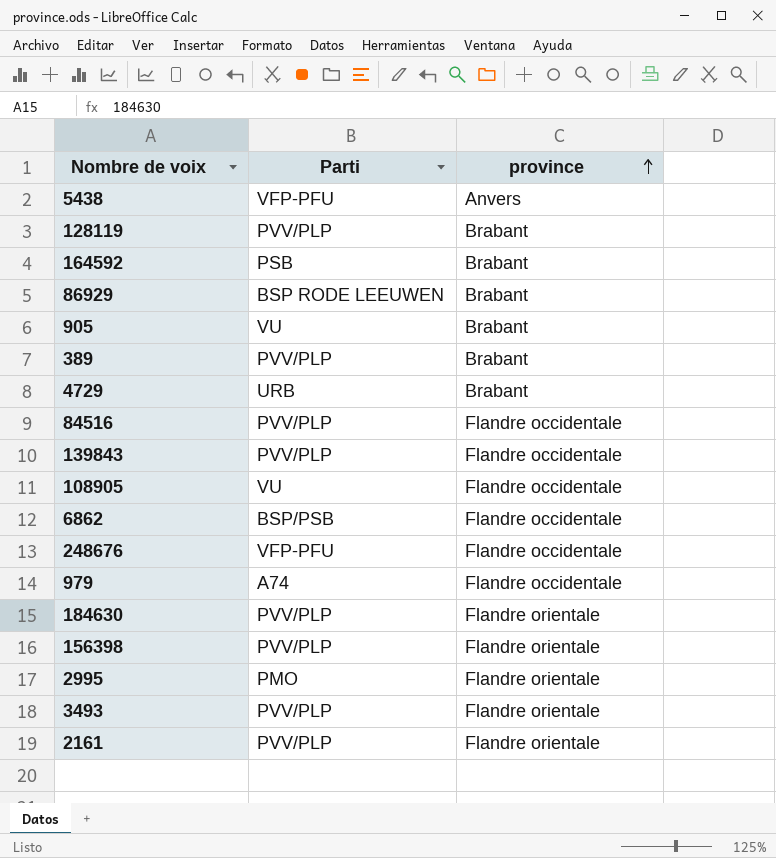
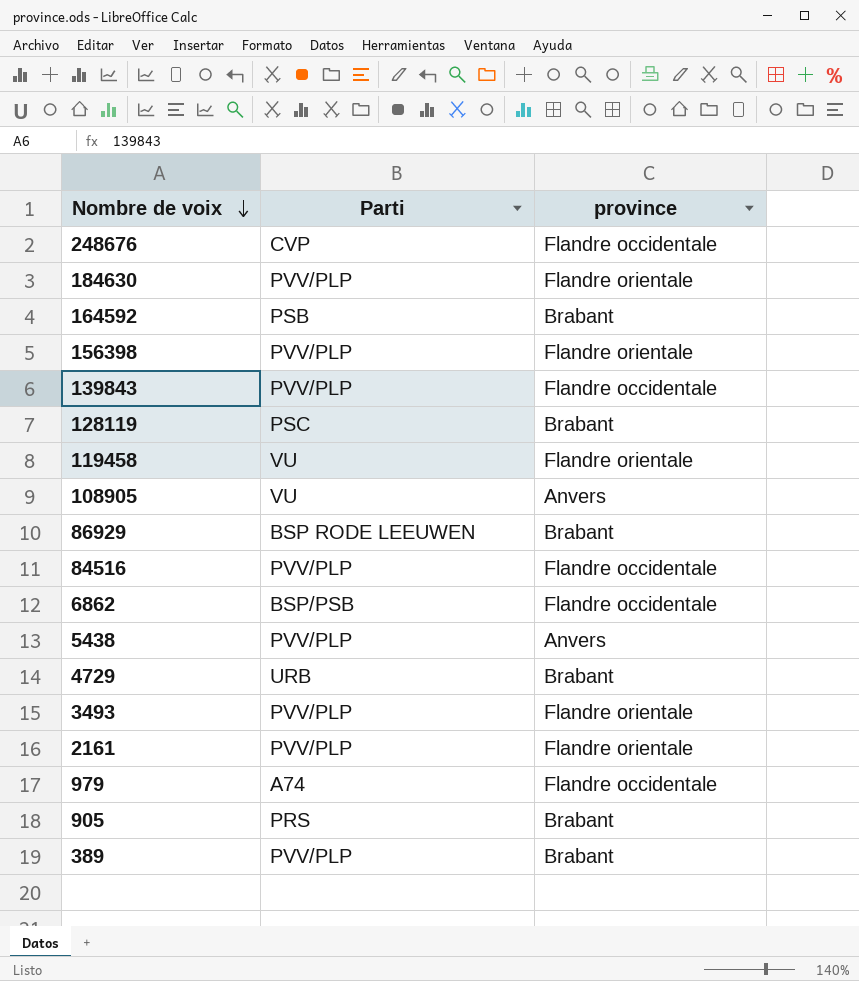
row order: province ascending -> Nombre de voix descending
row 2995: PMO | Flandre orientale -> none
248676 | Parti: VFP-PFU -> CVP
128119 | Parti: PVV/PLP -> PSC
row 119458: none -> VU | Flandre orientale
108905 | province: Flandre occidentale -> Anvers
5438 | Parti: VFP-PFU -> PVV/PLP
905 | Parti: VU -> PRS

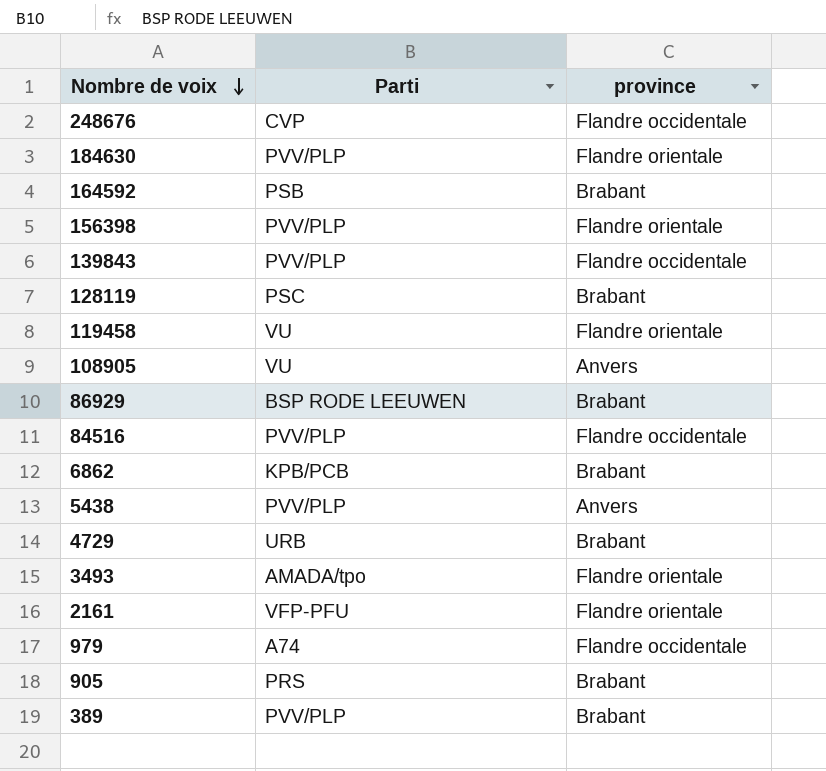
6862 | Parti: BSP/PSB -> KPB/PCB
6862 | province: Flandre occidentale -> Brabant
3493 | Parti: PVV/PLP -> AMADA/tpo
2161 | Parti: PVV/PLP -> VFP-PFU

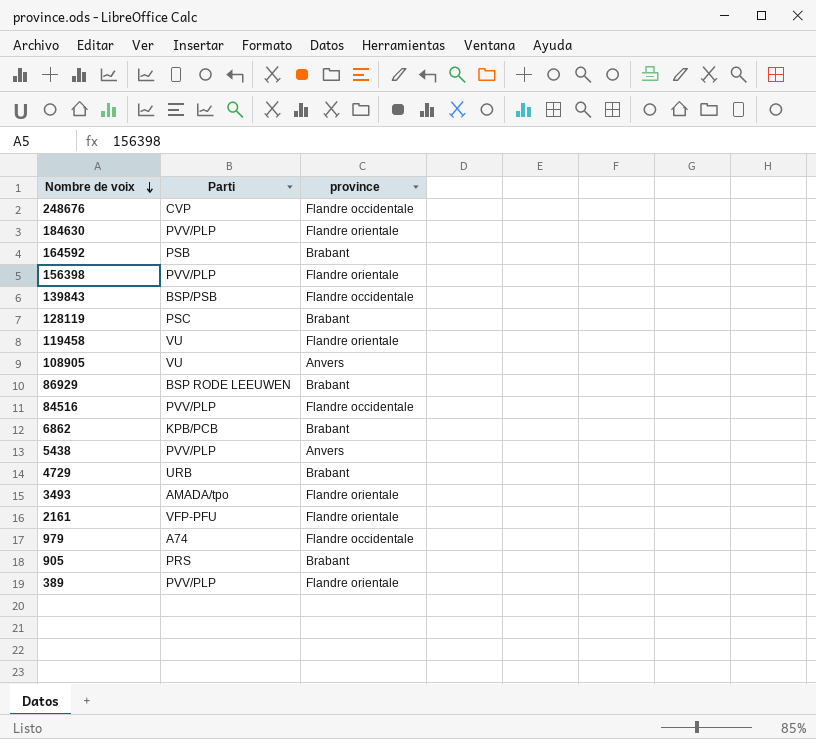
139843 | Parti: PVV/PLP -> BSP/PSB
389 | province: Brabant -> Flandre orientale

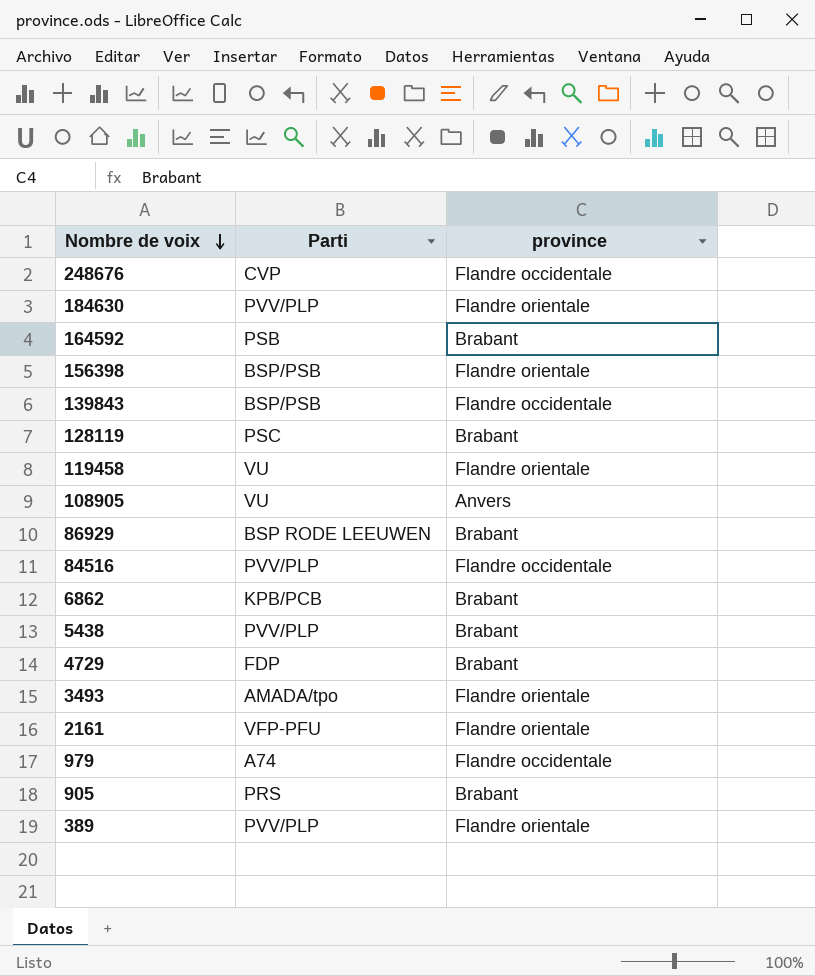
156398 | Parti: PVV/PLP -> BSP/PSB
5438 | province: Anvers -> Brabant
4729 | Parti: URB -> FDP

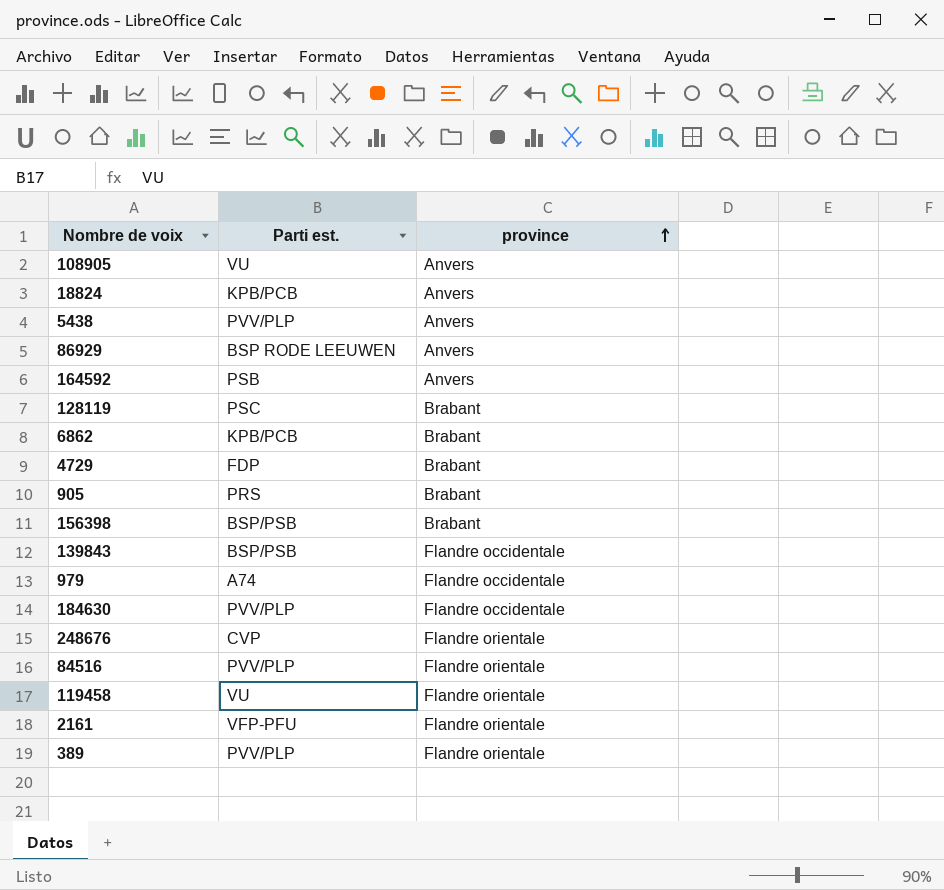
row order: Nombre de voix descending -> province ascending
column name: Parti -> Parti est.
row 3493: AMADA/tpo | Flandre orientale -> none
row 18824: none -> KPB/PCB | Anvers
5438 | province: Brabant -> Anvers
86929 | province: Brabant -> Anvers
164592 | province: Brabant -> Anvers
156398 | province: Flandre orientale -> Brabant
184630 | province: Flandre orientale -> Flandre occidentale
248676 | province: Flandre occidentale -> Flandre orientale
84516 | province: Flandre occidentale -> Flandre orientale

